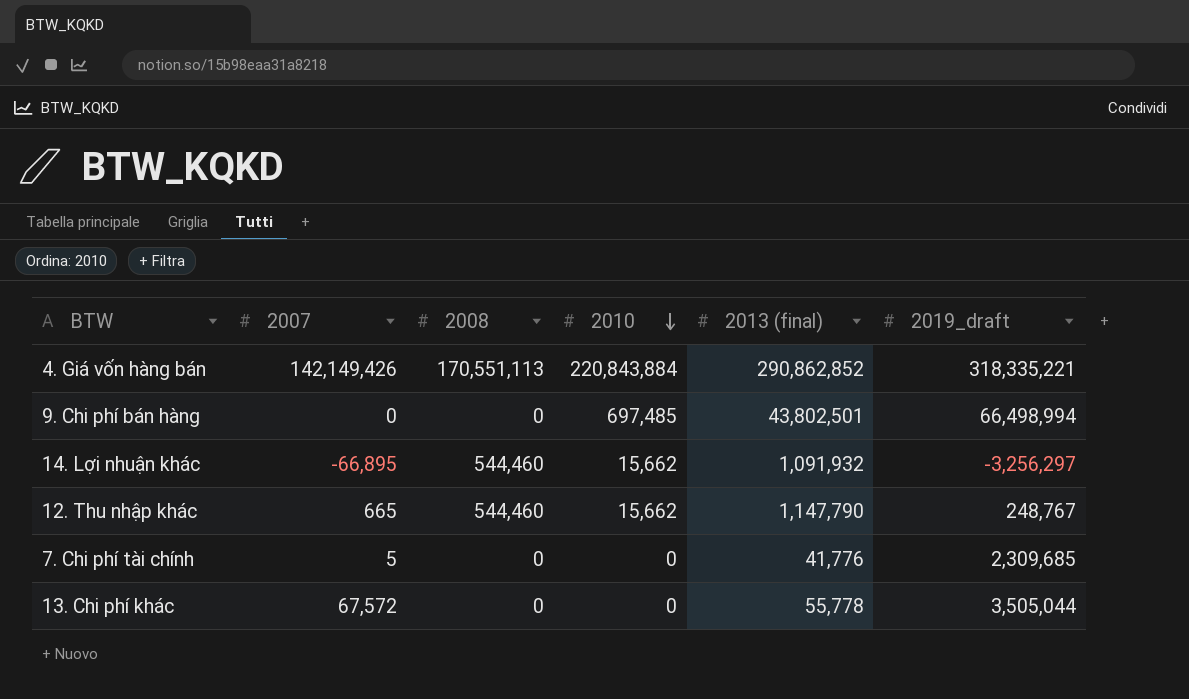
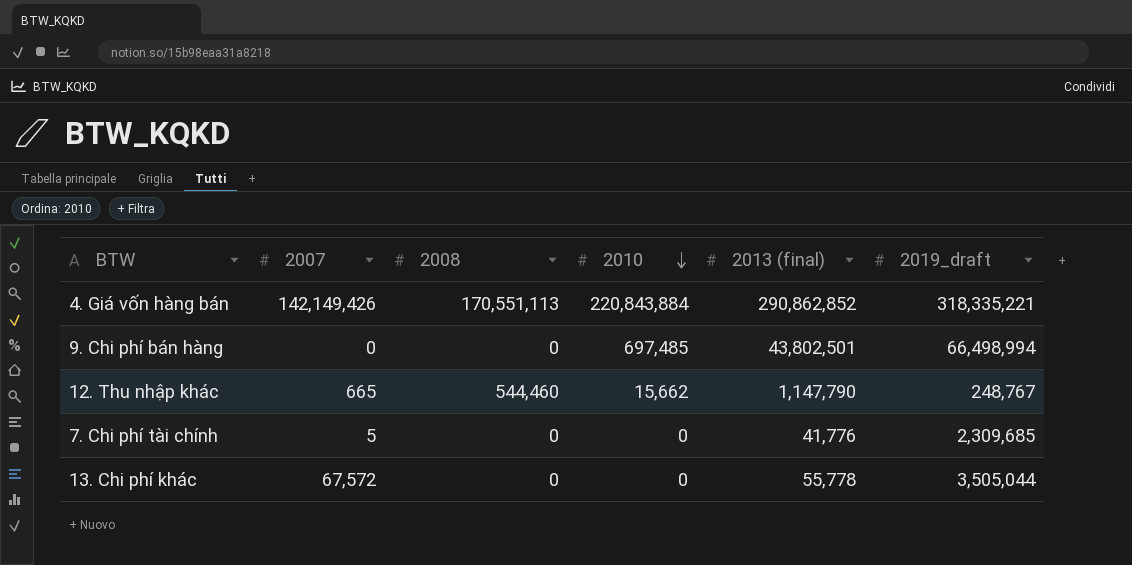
row 14. Lợi nhuận khác: -66,895 | 544,460 | 15,662 | 1,091,932 | -3,256,297 -> none

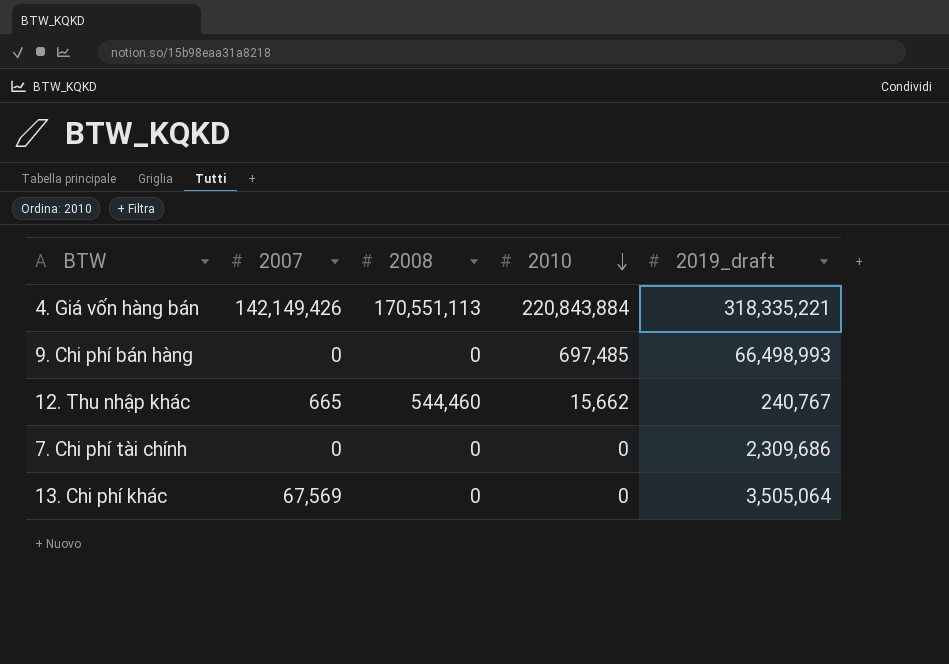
column 2013 (final) | position: 5 -> none
9. Chi phí bán hàng | 2019_draft: 66,498,994 -> 66,498,993
12. Thu nhập khác | 2019_draft: 248,767 -> 240,767
7. Chi phí tài chính | 2007: 5 -> 0
7. Chi phí tài chính | 2019_draft: 2,309,685 -> 2,309,686
13. Chi phí khác | 2007: 67,572 -> 67,569
13. Chi phí khác | 2019_draft: 3,505,044 -> 3,505,064

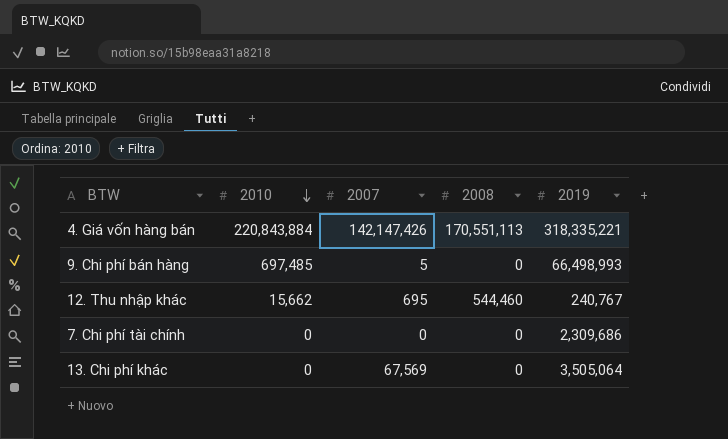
column 2010 | position: 4 -> 2
column name: 2019_draft -> 2019
4. Giá vốn hàng bán | 2007: 142,149,426 -> 142,147,426
9. Chi phí bán hàng | 2007: 0 -> 5
12. Thu nhập khác | 2007: 665 -> 695

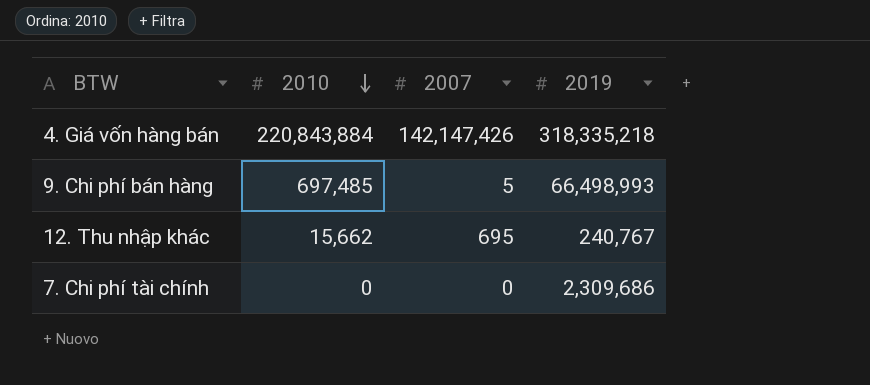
column 2008 | position: 4 -> none
row 13. Chi phí khác: 0 | 67,569 | 0 | 3,505,064 -> none
4. Giá vốn hàng bán | 2019: 318,335,221 -> 318,335,218

